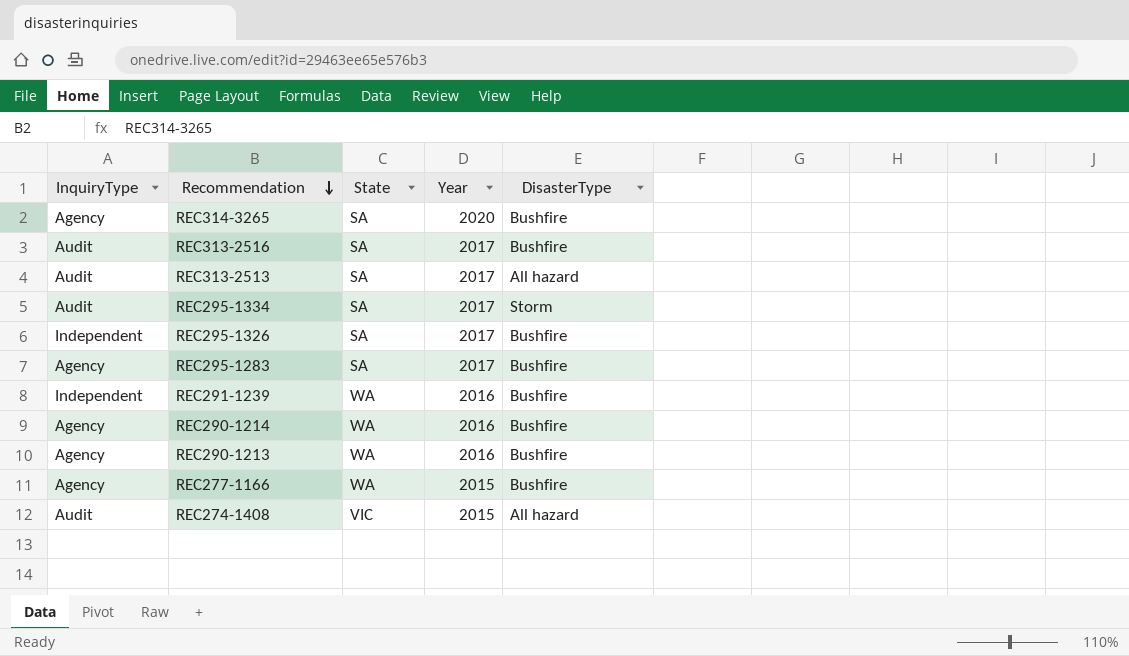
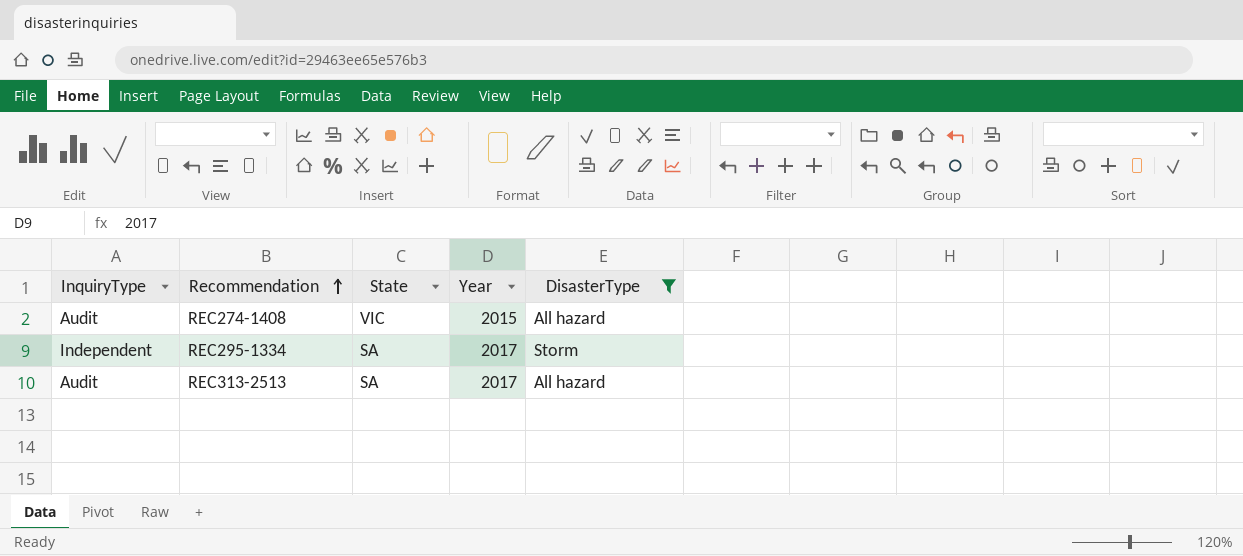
filter: none -> DisasterType != Bushfire
row order: Recommendation descending -> Recommendation ascending
REC295-1334 | InquiryType: Audit -> Independent

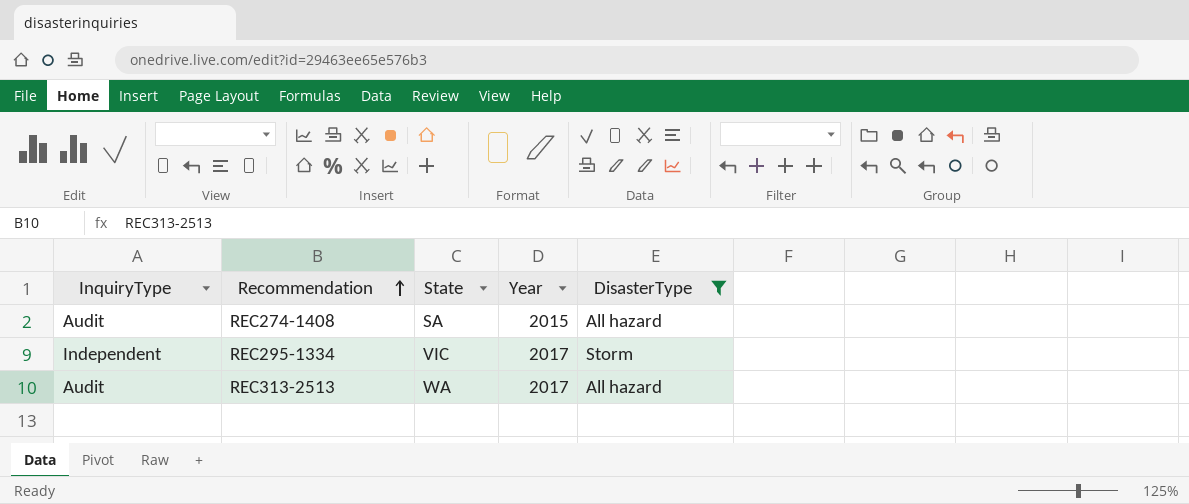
REC274-1408 | State: VIC -> SA
REC295-1334 | State: SA -> VIC
REC313-2513 | State: SA -> WA

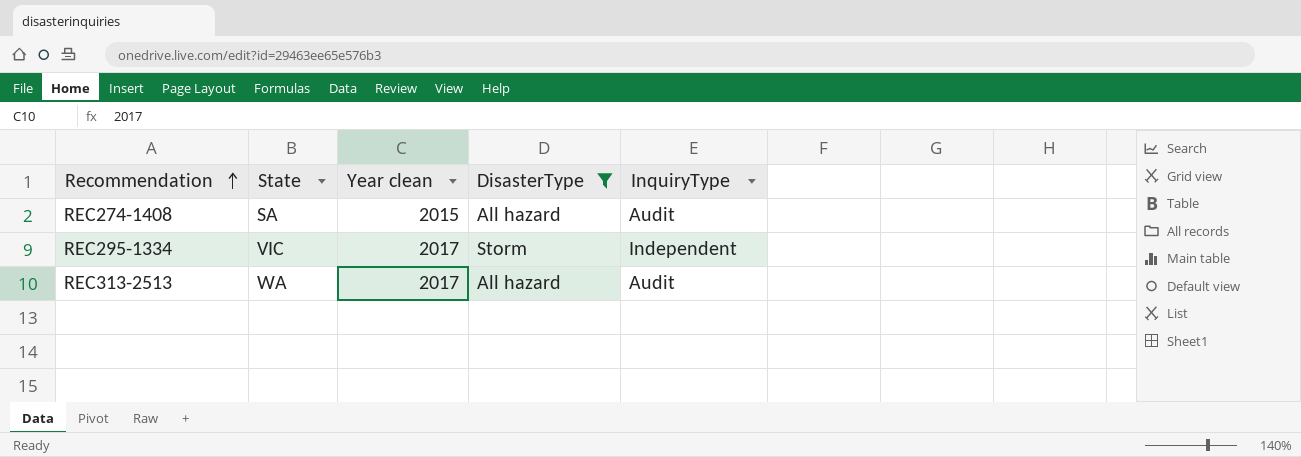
column name: Year -> Year clean
column InquiryType | position: 1 -> 5

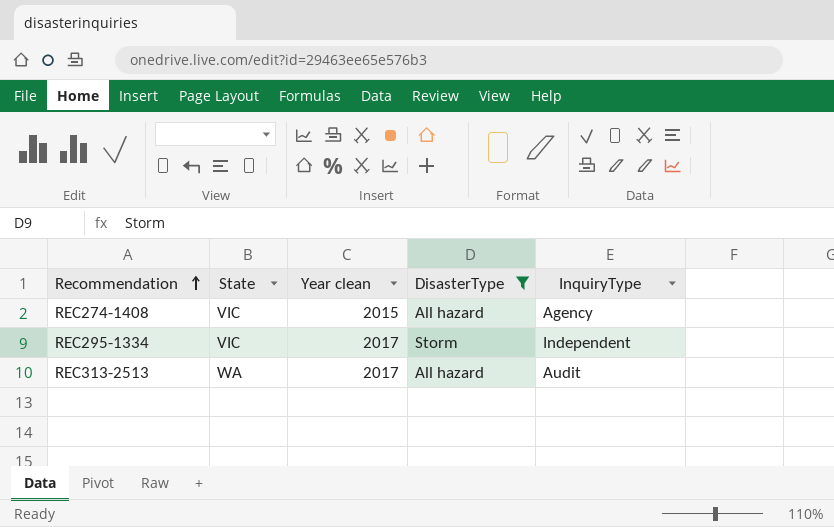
REC274-1408 | State: SA -> VIC
REC274-1408 | InquiryType: Audit -> Agency

